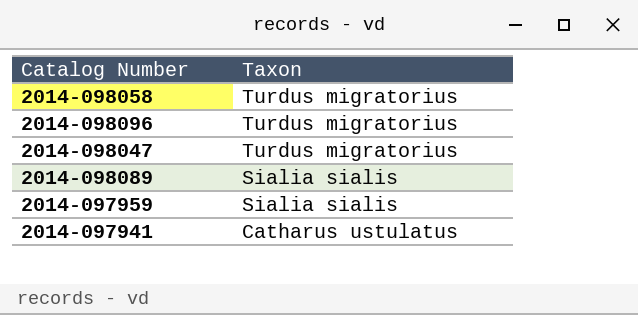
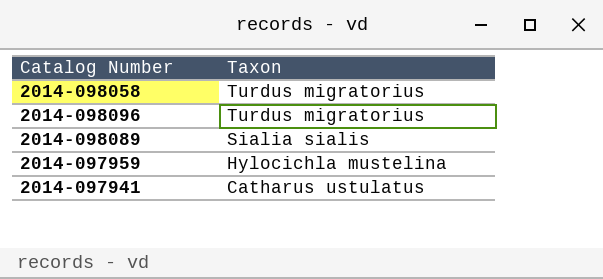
row 2014-098047: Turdus migratorius -> none
2014-097959 | Taxon: Sialia sialis -> Hylocichla mustelina

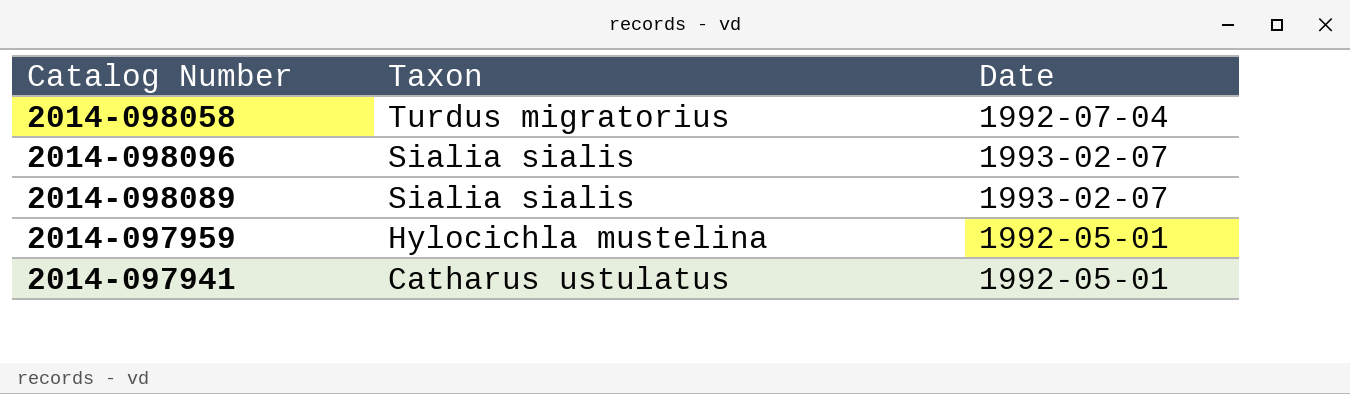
column Date | position: none -> 3
2014-098096 | Taxon: Turdus migratorius -> Sialia sialis

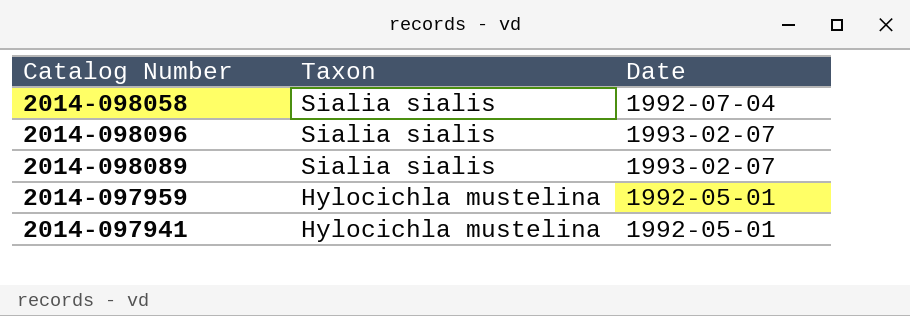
2014-098058 | Taxon: Turdus migratorius -> Sialia sialis
2014-097941 | Taxon: Catharus ustulatus -> Hylocichla mustelina

